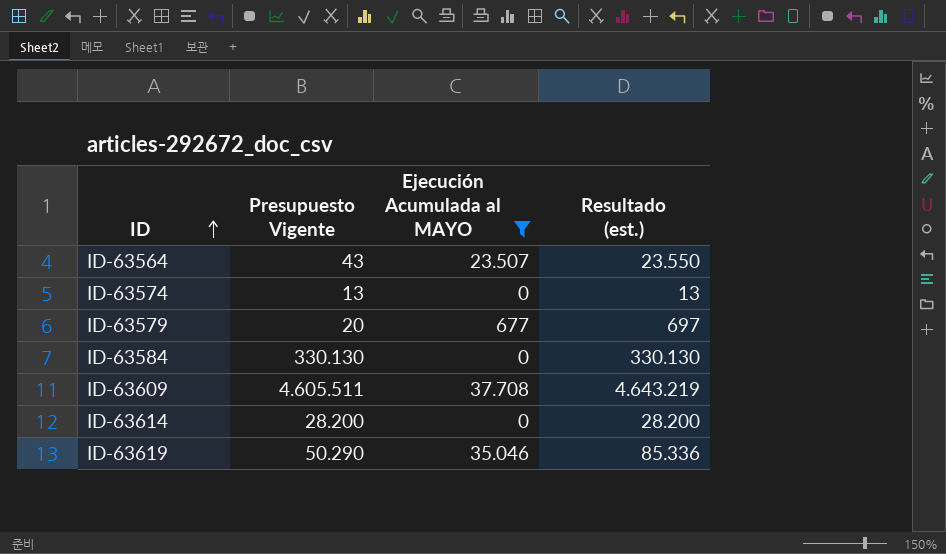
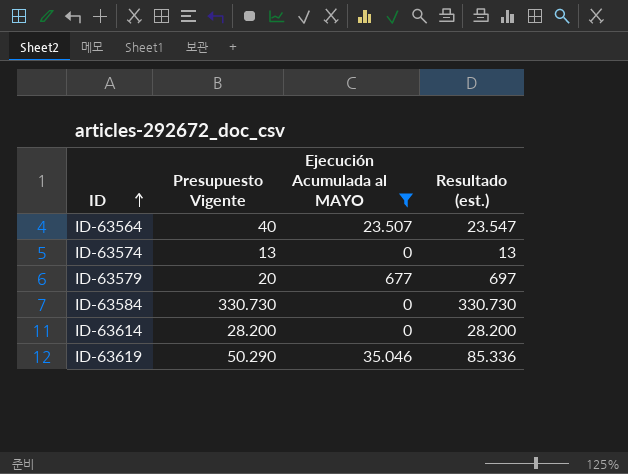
row ID-63609: 4.605.511 | 37.708 | 4.643.219 -> none
ID-63564 | Presupuesto Vigente: 43 -> 40
ID-63564 | Resultado (est.): 23.550 -> 23.547
ID-63584 | Presupuesto Vigente: 330.130 -> 330.730
ID-63584 | Resultado (est.): 330.130 -> 330.730

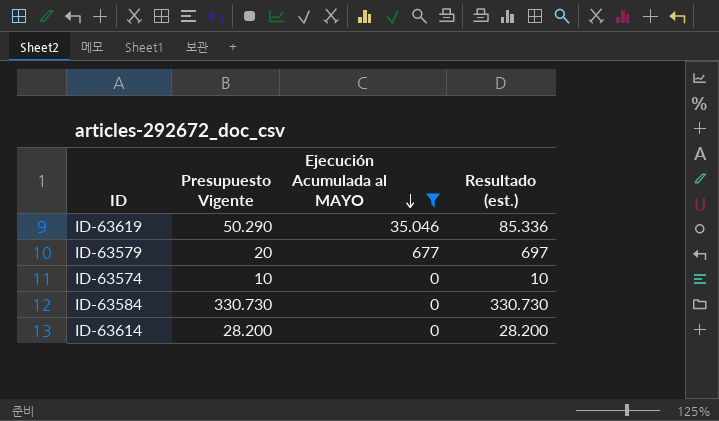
row order: ID ascending -> Ejecución Acumulada al MAYO descending
row ID-63564: 40 | 23.507 | 23.547 -> none
ID-63574 | Presupuesto Vigente: 13 -> 10
ID-63574 | Resultado (est.): 13 -> 10

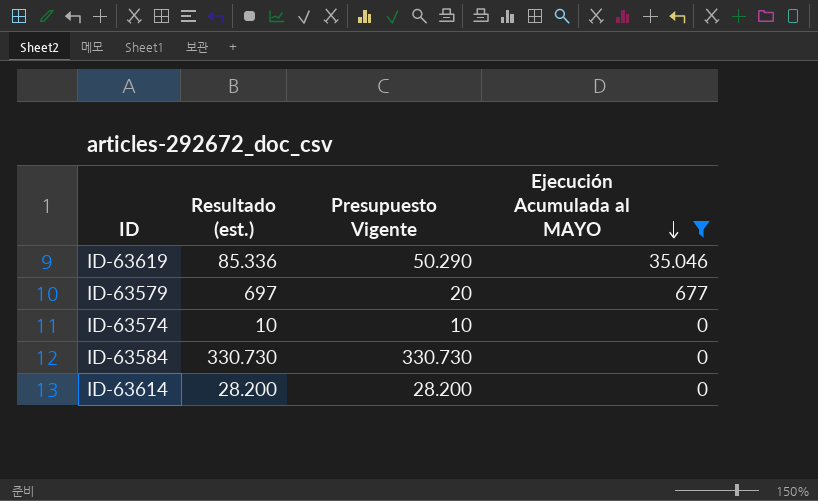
column Resultado (est.) | position: 4 -> 2

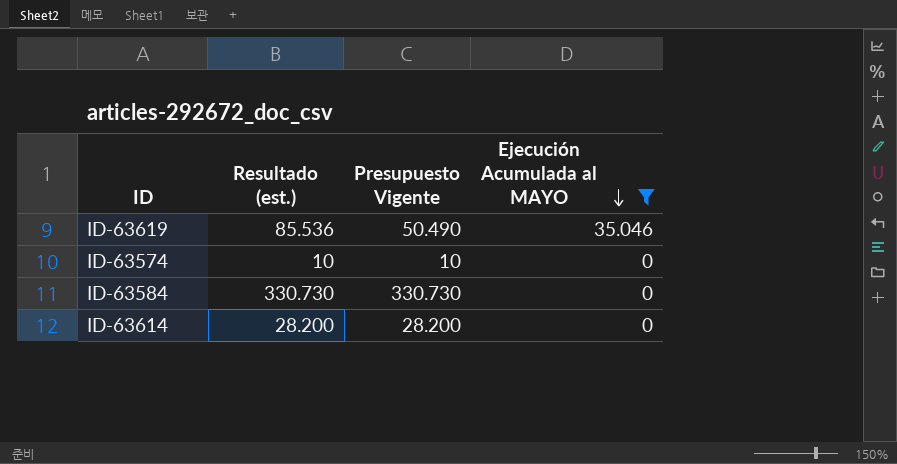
row ID-63579: 697 | 20 | 677 -> none
ID-63619 | Resultado (est.): 85.336 -> 85.536
ID-63619 | Presupuesto Vigente: 50.290 -> 50.490

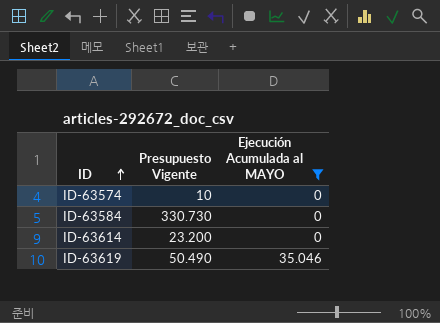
row order: Ejecución Acumulada al MAYO descending -> ID ascending
column Resultado (est.) | formula: [Presupuesto Vigente] + [Ejecución Acumulada al MAYO] -> none
ID-63614 | Presupuesto Vigente: 28.200 -> 23.200

